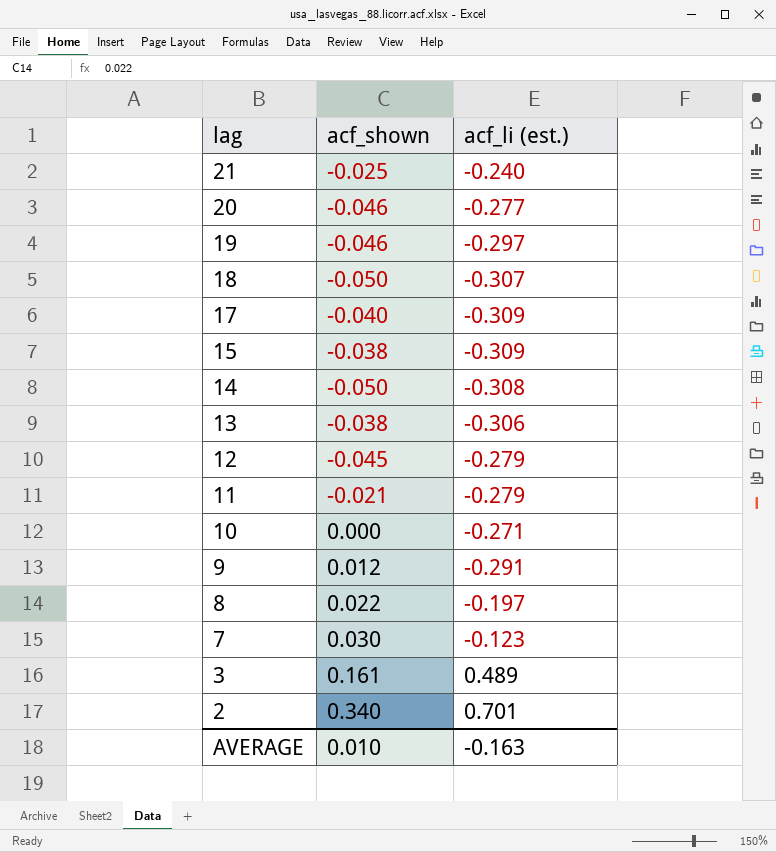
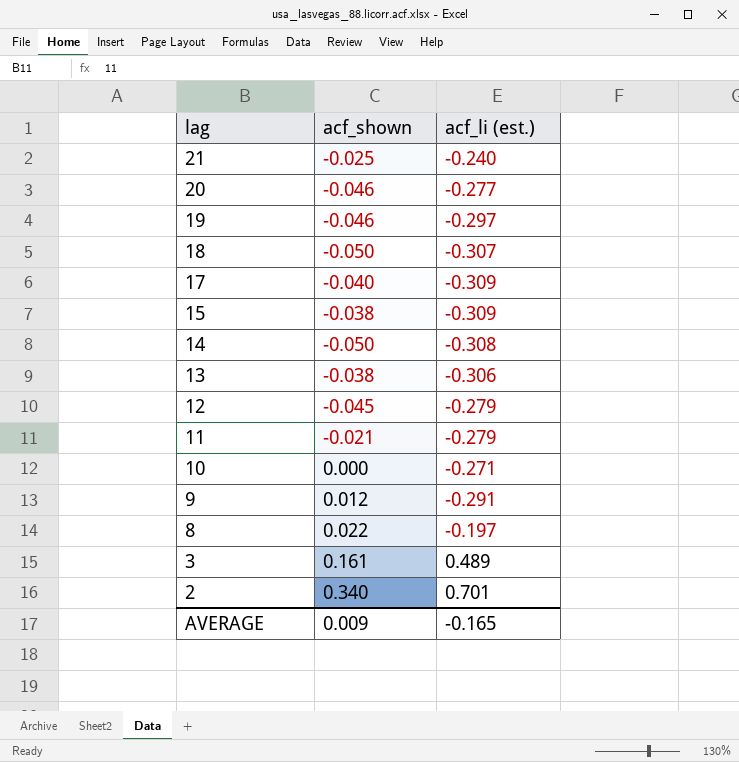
row 7: 0.030 | -0.123 -> none
AVERAGE | acf_shown: 0.010 -> 0.009
AVERAGE | acf_li (est.): -0.163 -> -0.165

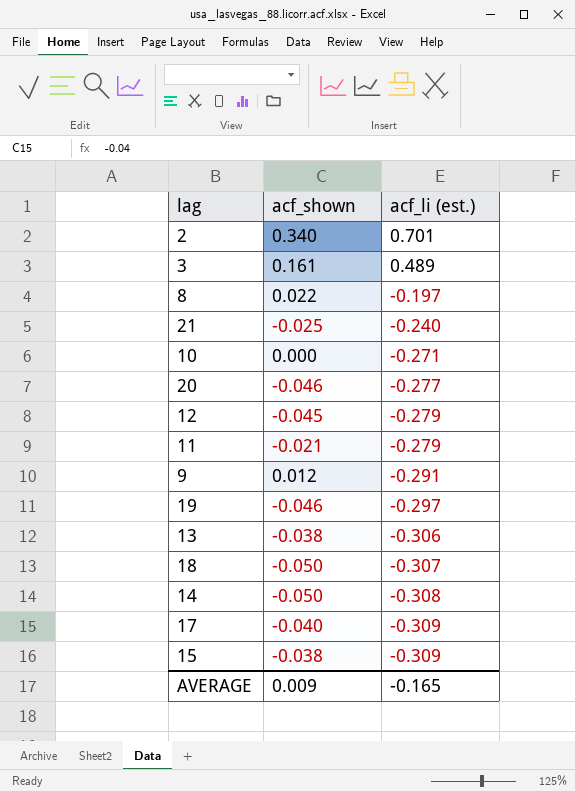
row order: lag descending -> acf_li (est.) descending

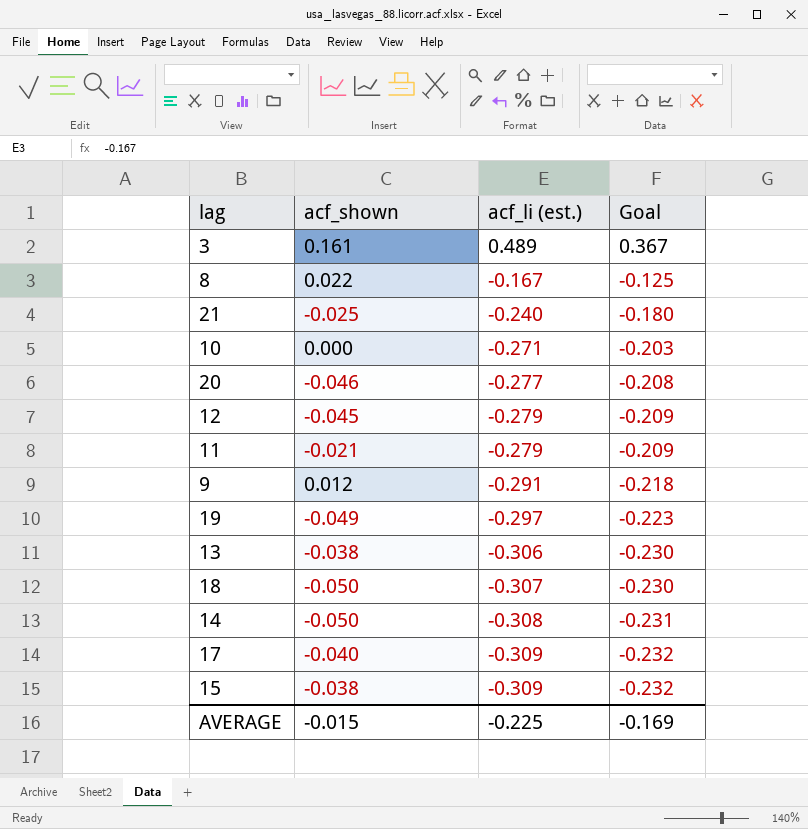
column Goal | formula: none -> [acf_li (est.)] * 0.75
row 2: 0.340 | 0.701 -> none
8 | acf_li (est.): -0.197 -> -0.167
19 | acf_shown: -0.046 -> -0.049
AVERAGE | acf_shown: 0.009 -> -0.015
AVERAGE | acf_li (est.): -0.165 -> -0.225

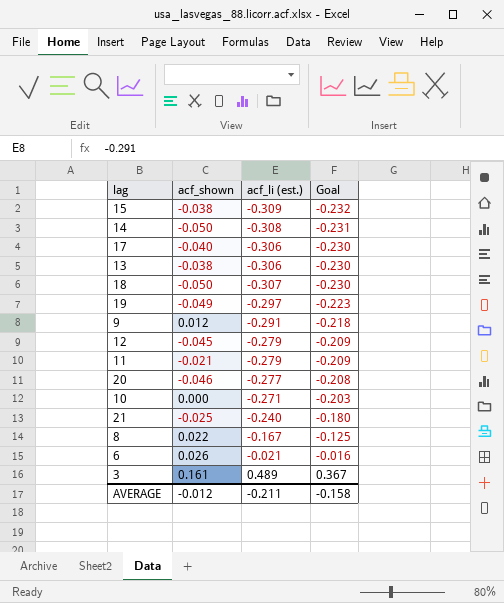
row order: acf_li (est.) descending -> Goal ascending
17 | acf_li (est.): -0.309 -> -0.306
17 | Goal: -0.232 -> -0.230
row 6: none -> 0.026 | -0.021 | -0.016
AVERAGE | acf_shown: -0.015 -> -0.012
AVERAGE | acf_li (est.): -0.225 -> -0.211
AVERAGE | Goal: -0.169 -> -0.158

